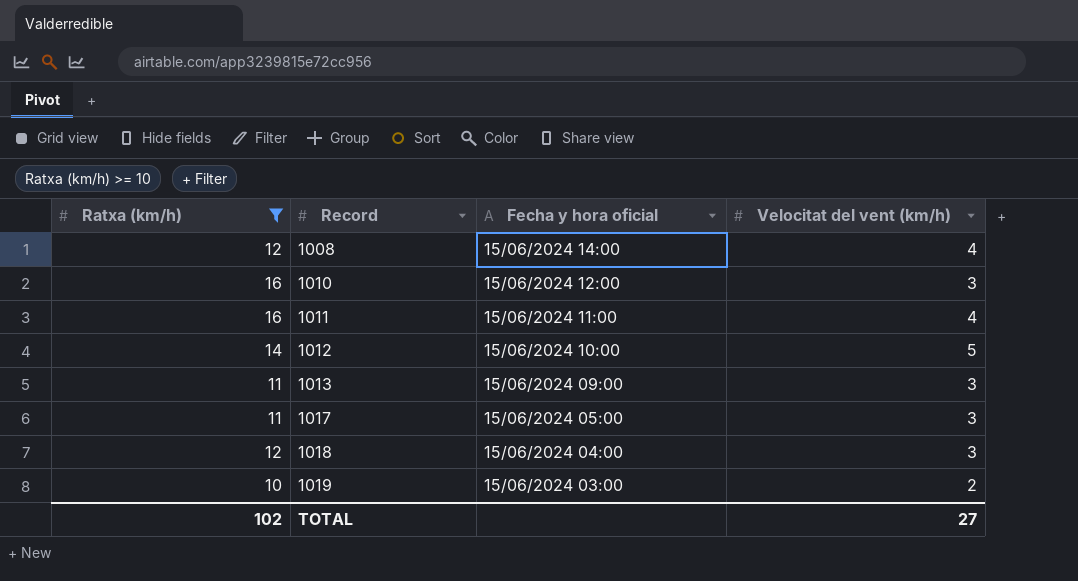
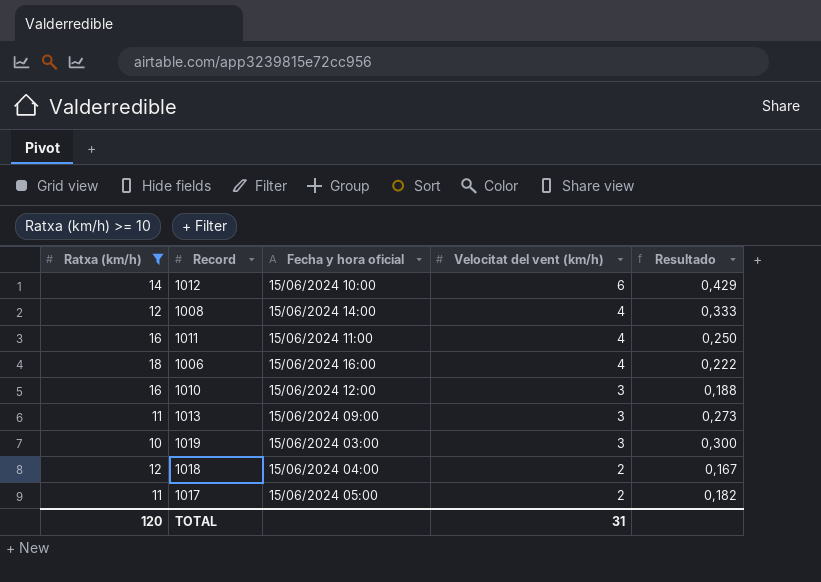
row order: Record ascending -> Velocitat del vent (km/h) descending
column Resultado | formula: none -> [Velocitat del vent (km/h)] / [Ratxa (km/h)]
1012 | Velocitat del vent (km/h): 5 -> 6
row 1006: none -> 18 | 15/06/2024 16:00 | 4 | 0,222
1019 | Velocitat del vent (km/h): 2 -> 3
1018 | Velocitat del vent (km/h): 3 -> 2
1017 | Velocitat del vent (km/h): 3 -> 2
TOTAL | Ratxa (km/h): 102 -> 120
TOTAL | Velocitat del vent (km/h): 27 -> 31

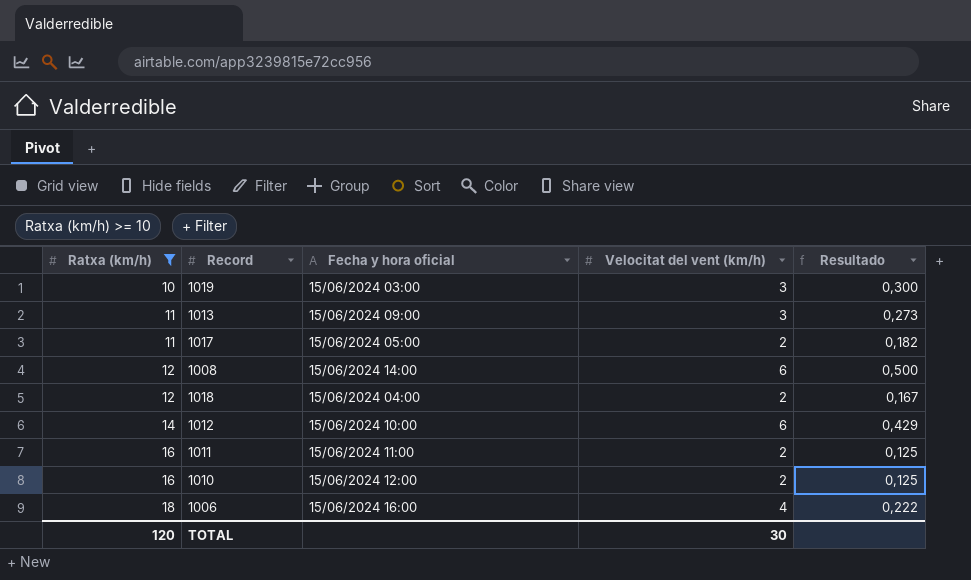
row order: Velocitat del vent (km/h) descending -> Ratxa (km/h) ascending
1008 | Velocitat del vent (km/h): 4 -> 6
1008 | Resultado: 0,333 -> 0,500
1011 | Velocitat del vent (km/h): 4 -> 2
1011 | Resultado: 0,250 -> 0,125
1010 | Velocitat del vent (km/h): 3 -> 2
1010 | Resultado: 0,188 -> 0,125
TOTAL | Velocitat del vent (km/h): 31 -> 30

